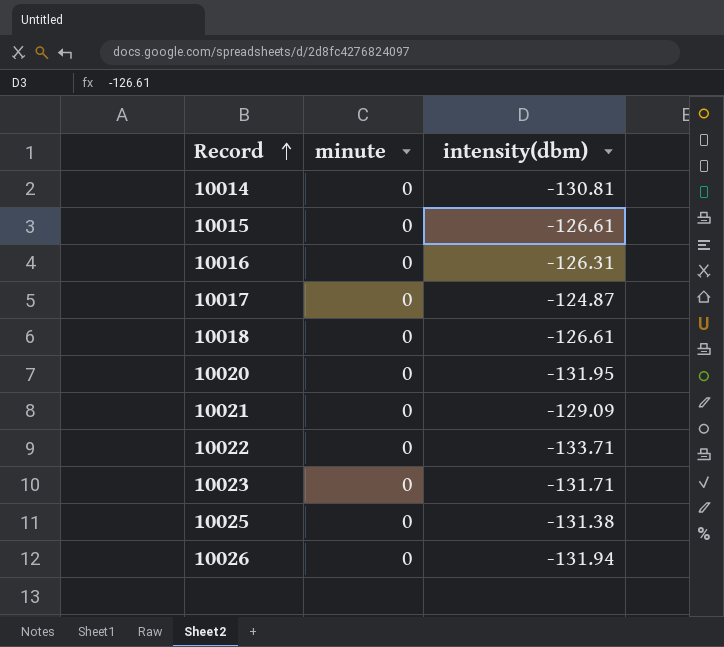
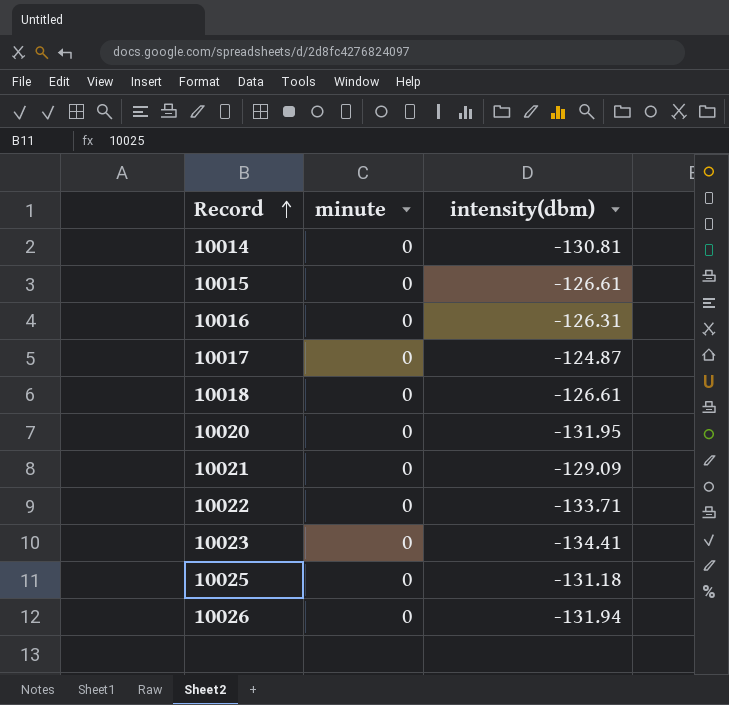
10023 | intensity(dbm): -131.71 -> -134.41
10025 | intensity(dbm): -131.38 -> -131.18

